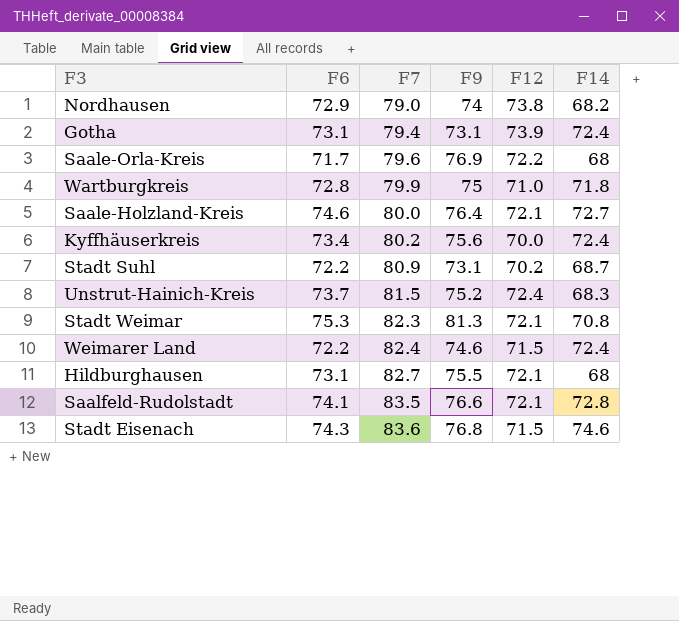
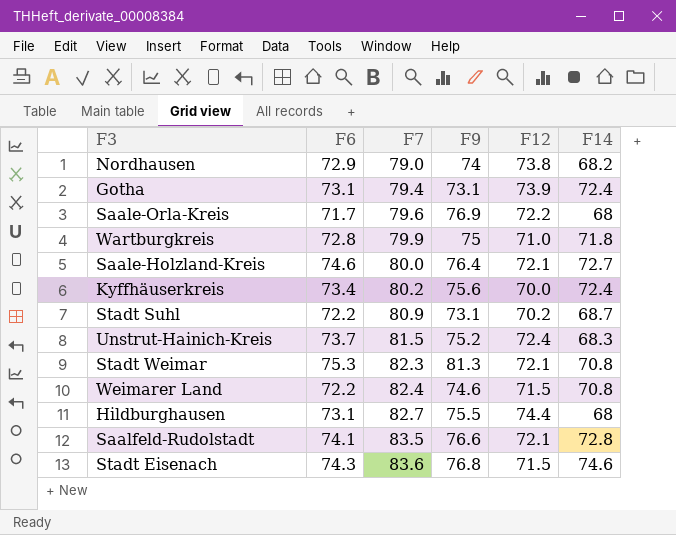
Weimarer Land | F14: 72.4 -> 70.8
Hildburghausen | F12: 72.1 -> 74.4

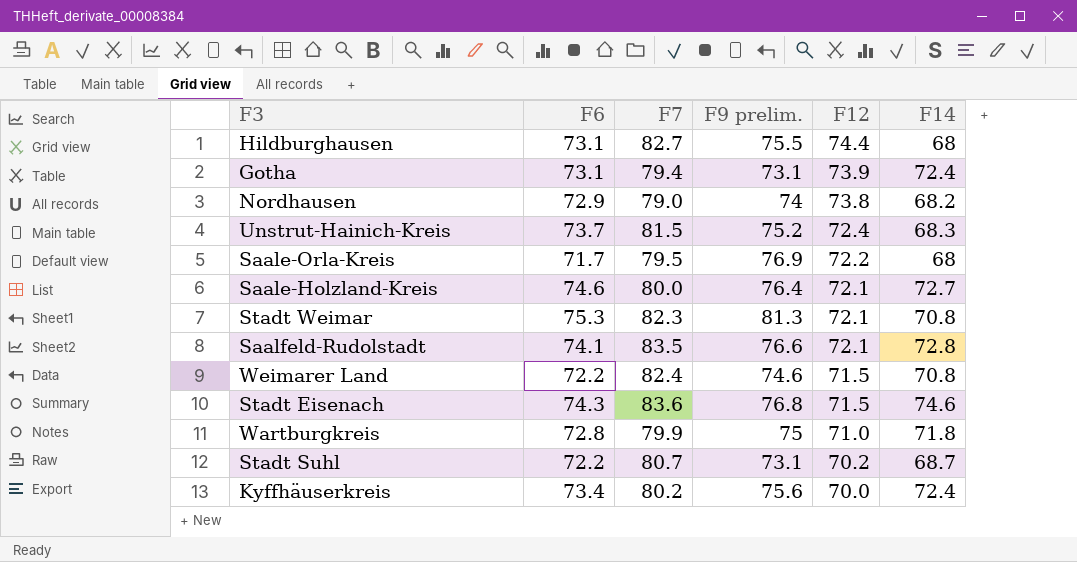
row order: F7 ascending -> F12 descending
column name: F9 -> F9 prelim.
Saale-Orla-Kreis | F7: 79.6 -> 79.5
Stadt Suhl | F7: 80.9 -> 80.7

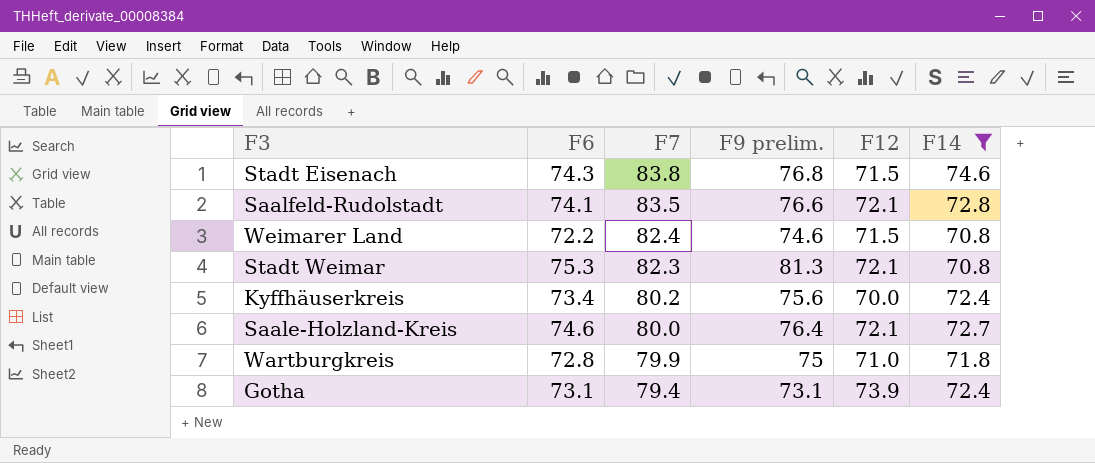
filter: none -> F14 >= 70.8
row order: F12 descending -> F7 descending
Stadt Eisenach | F7: 83.6 -> 83.8

